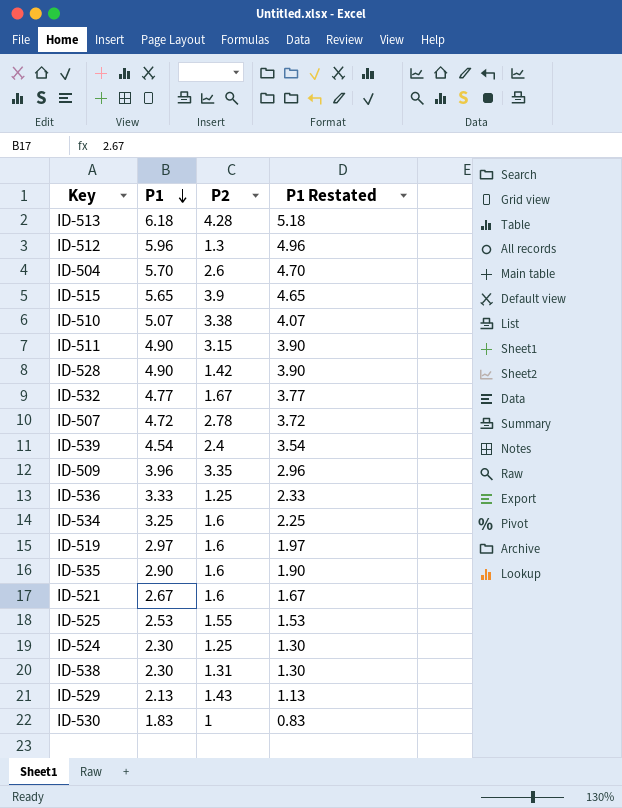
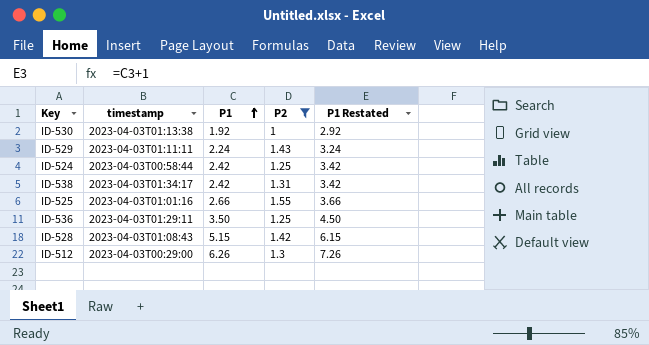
filter: none -> P2 <= 1.55
row order: P1 descending -> P1 ascending
column timestamp | position: none -> 2
column P1 Restated | formula: [P1] - 1 -> [P1] + 1
ID-530 | P1: 1.83 -> 1.92
ID-529 | P1: 2.13 -> 2.24
ID-524 | P1: 2.30 -> 2.42
ID-538 | P1: 2.30 -> 2.42
ID-525 | P1: 2.53 -> 2.66
ID-536 | P1: 3.33 -> 3.50
ID-528 | P1: 4.90 -> 5.15
ID-512 | P1: 5.96 -> 6.26

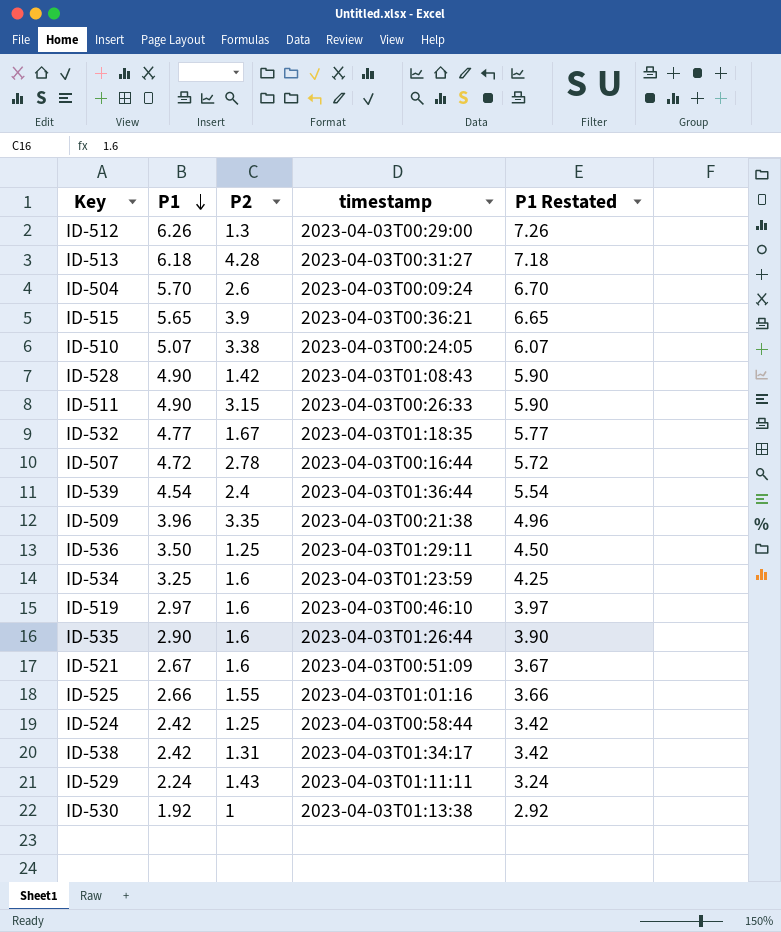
filter: P2 <= 1.55 -> none
row order: P1 ascending -> P1 descending
column timestamp | position: 2 -> 4
ID-528 | P1: 5.15 -> 4.90
ID-528 | P1 Restated: 6.15 -> 5.90

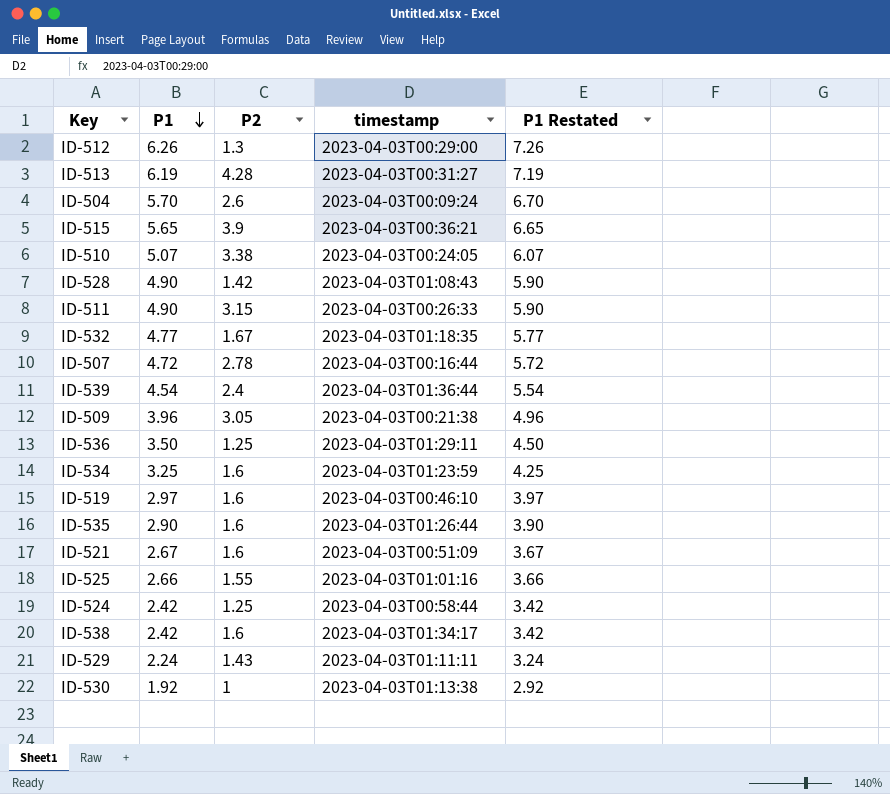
ID-513 | P1: 6.18 -> 6.19
ID-513 | P1 Restated: 7.18 -> 7.19
ID-509 | P2: 3.35 -> 3.05
ID-538 | P2: 1.31 -> 1.6

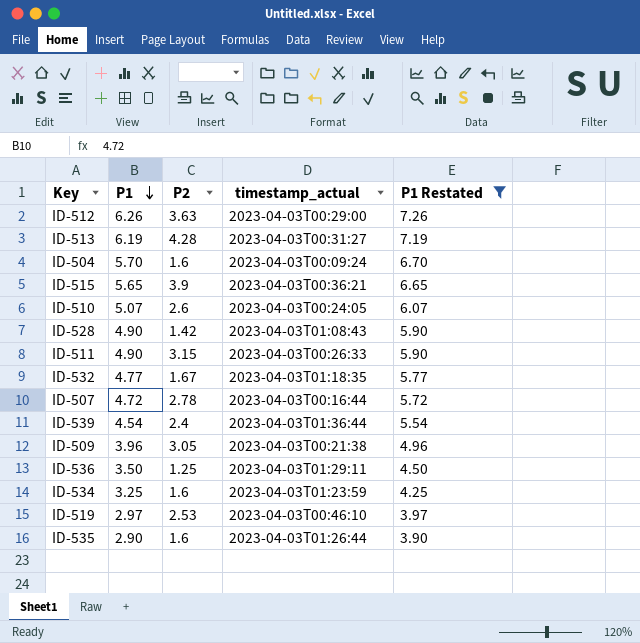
filter: none -> P1 Restated >= 3.90
column name: timestamp -> timestamp_actual
ID-512 | P2: 1.3 -> 3.63
ID-504 | P2: 2.6 -> 1.6
ID-510 | P2: 3.38 -> 2.6
ID-519 | P2: 1.6 -> 2.53

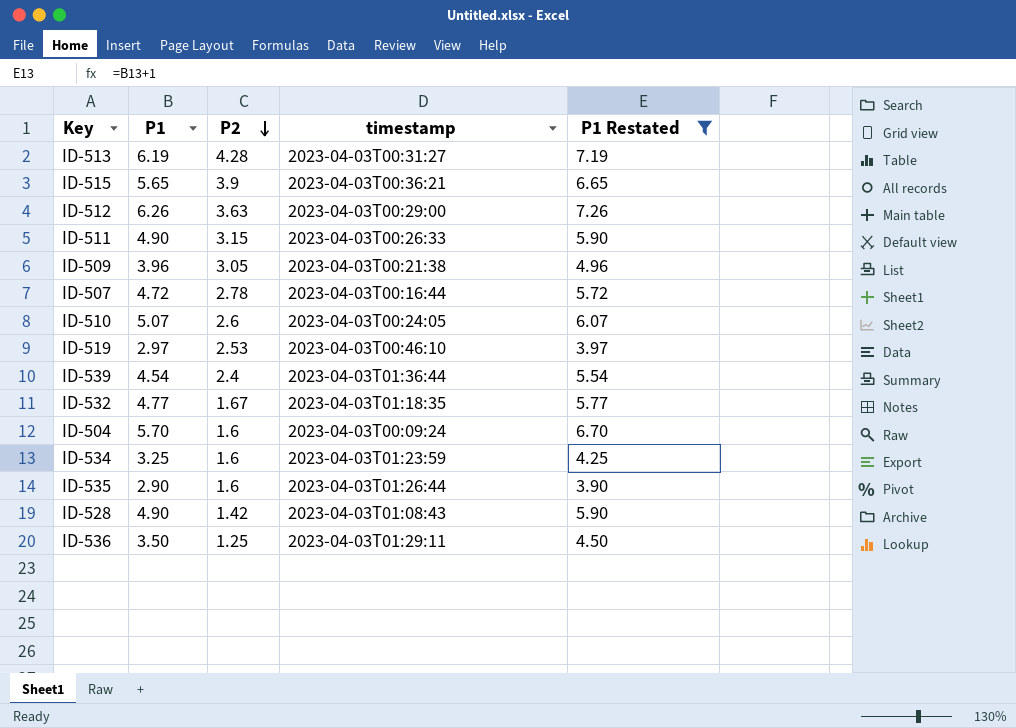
row order: P1 descending -> P2 descending
column name: timestamp_actual -> timestamp

